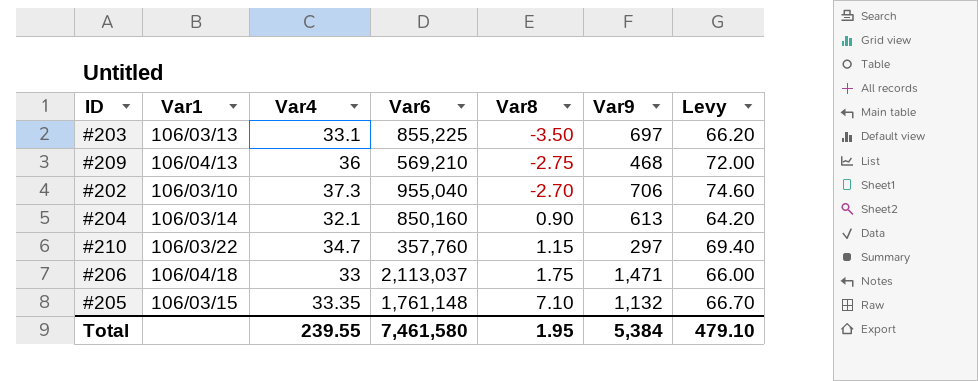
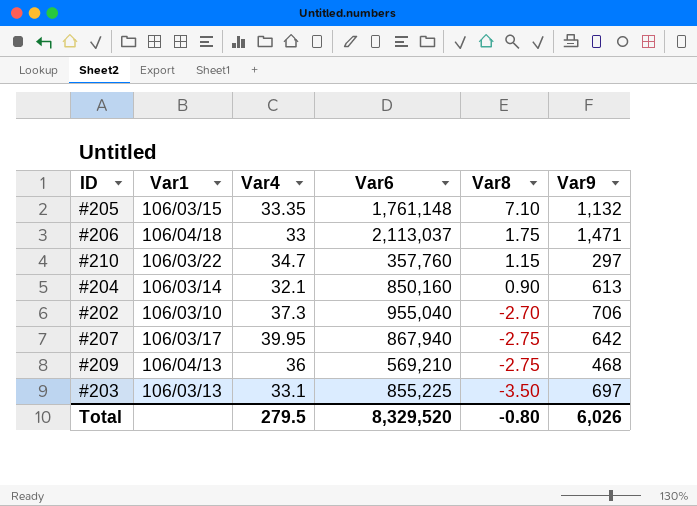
row order: Var8 ascending -> Var8 descending
column Levy | formula: [Var4] * 2 -> none
row #207: none -> 106/03/17 | 39.95 | 867,940 | -2.75 | 642
Total | Var4: 239.55 -> 279.5
Total | Var6: 7,461,580 -> 8,329,520
Total | Var8: 1.95 -> -0.80
Total | Var9: 5,384 -> 6,026

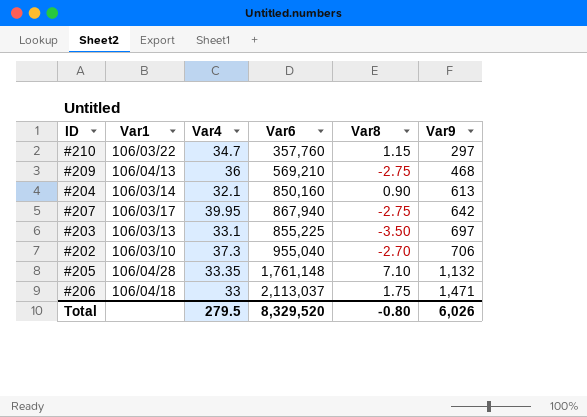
row order: Var8 descending -> Var9 ascending
#205 | Var1: 106/03/15 -> 106/04/28

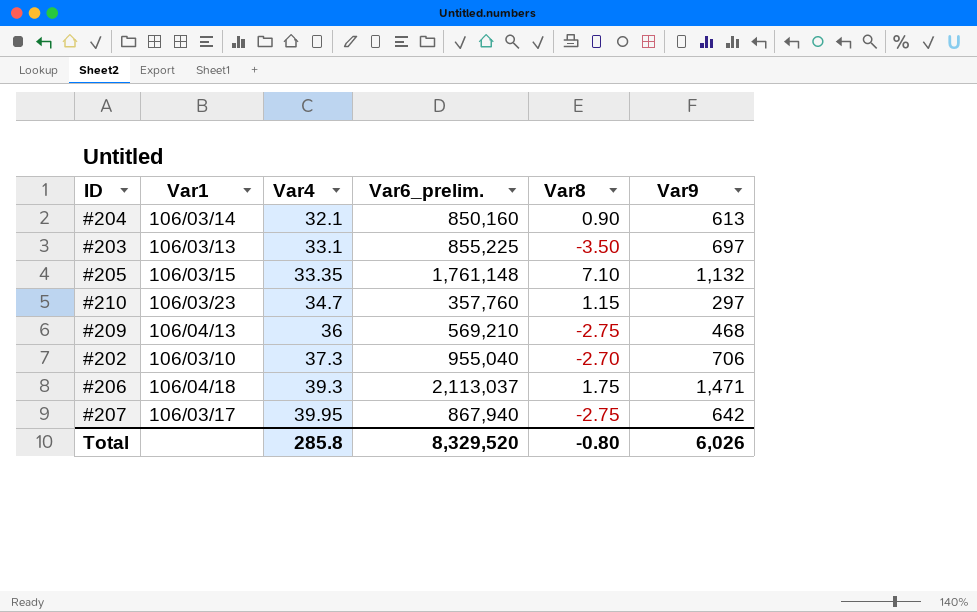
row order: Var9 ascending -> Var4 ascending
column name: Var6 -> Var6_prelim.
#205 | Var1: 106/04/28 -> 106/03/15
#210 | Var1: 106/03/22 -> 106/03/23
#206 | Var4: 33 -> 39.3
Total | Var4: 279.5 -> 285.8

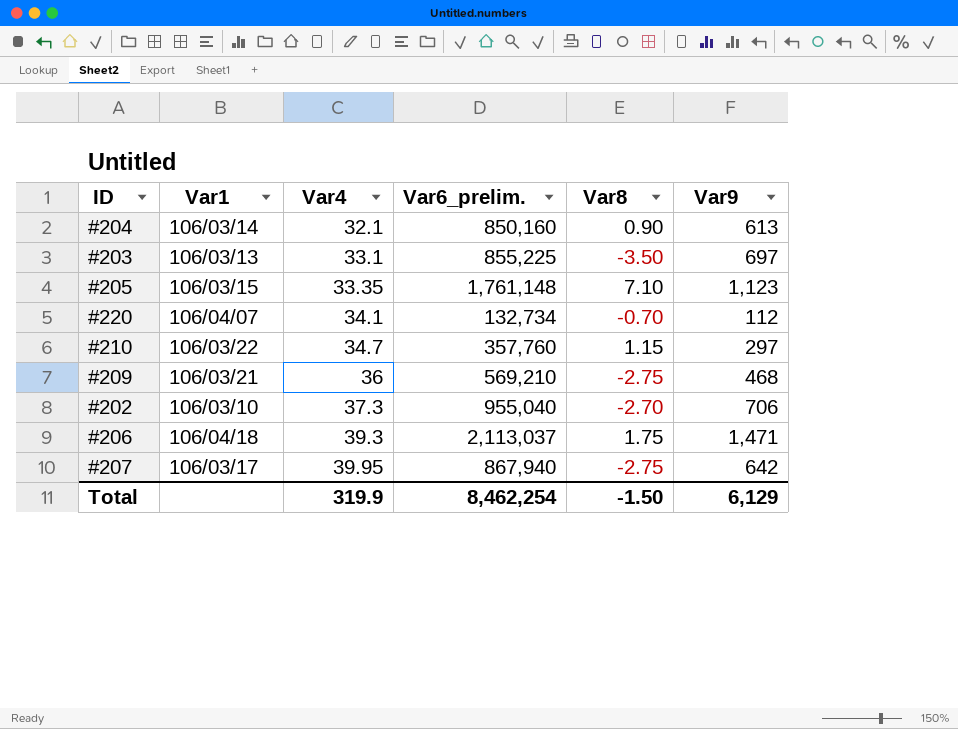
#205 | Var9: 1,132 -> 1,123
row #220: none -> 106/04/07 | 34.1 | 132,734 | -0.70 | 112
#210 | Var1: 106/03/23 -> 106/03/22
#209 | Var1: 106/04/13 -> 106/03/21
Total | Var4: 285.8 -> 319.9
Total | Var6_prelim.: 8,329,520 -> 8,462,254
Total | Var8: -0.80 -> -1.50
Total | Var9: 6,026 -> 6,129

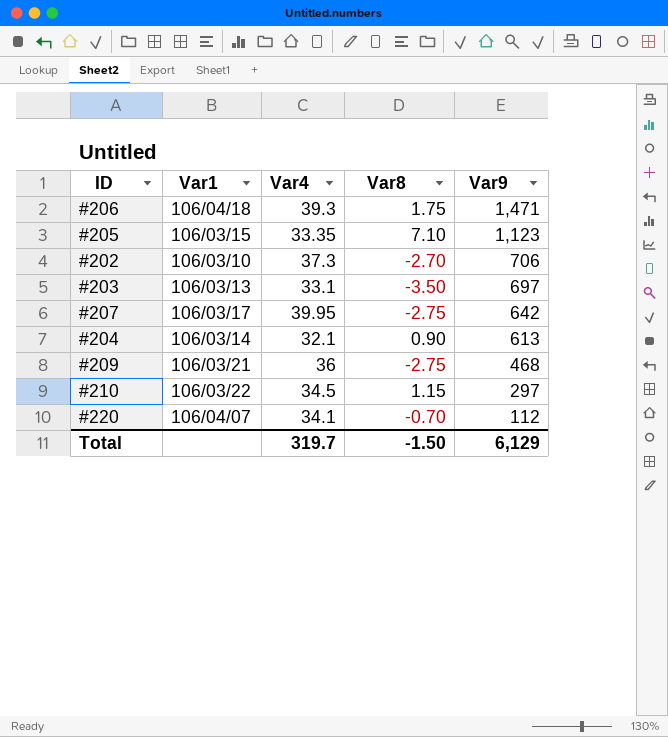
row order: Var4 ascending -> Var9 descending
column Var6_prelim. | position: 4 -> none
#210 | Var4: 34.7 -> 34.5
Total | Var4: 319.9 -> 319.7

